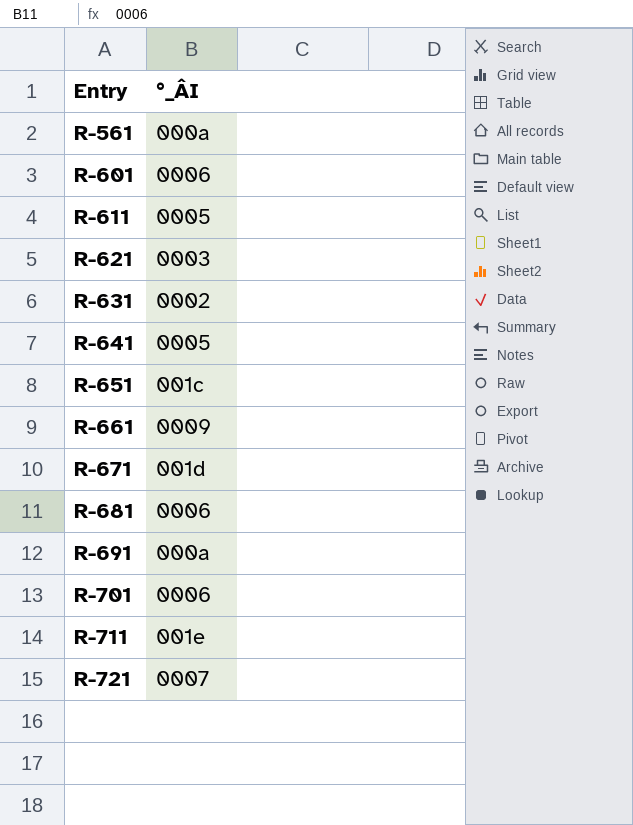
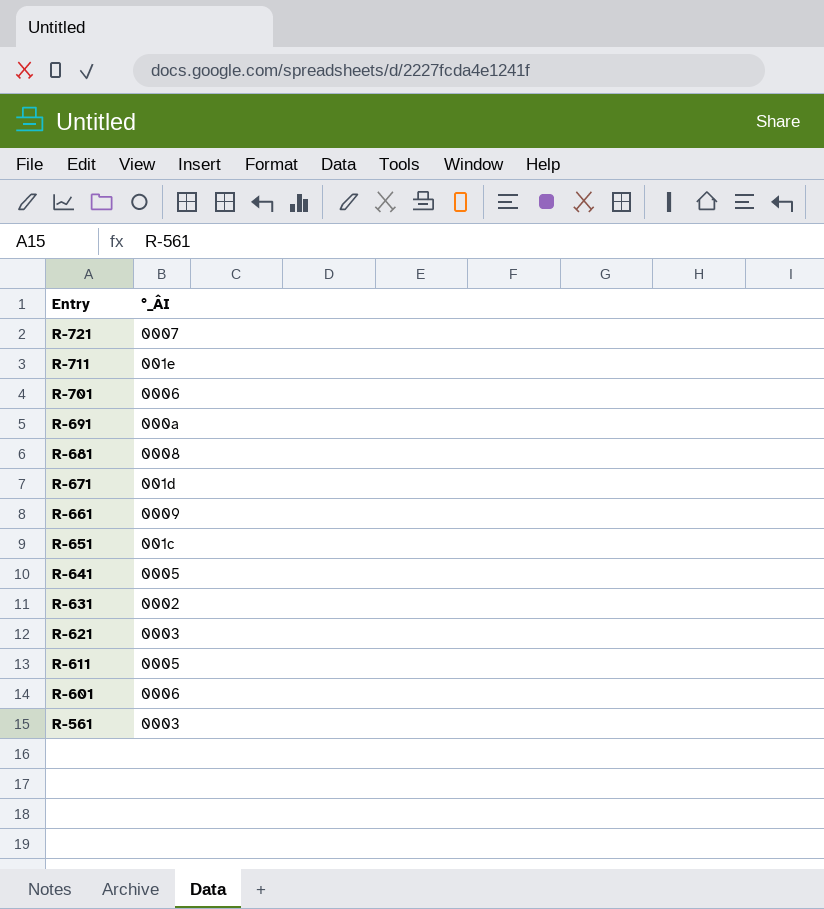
row order: Entry ascending -> Entry descending
R-681 | °_ÂI: 0006 -> 0008
R-561 | °_ÂI: 000a -> 0003

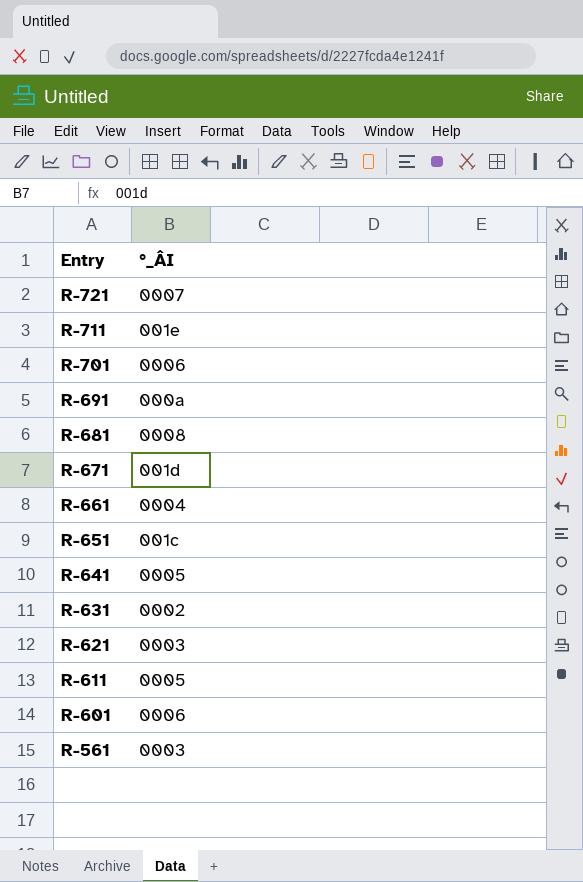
R-661 | °_ÂI: 0009 -> 0004

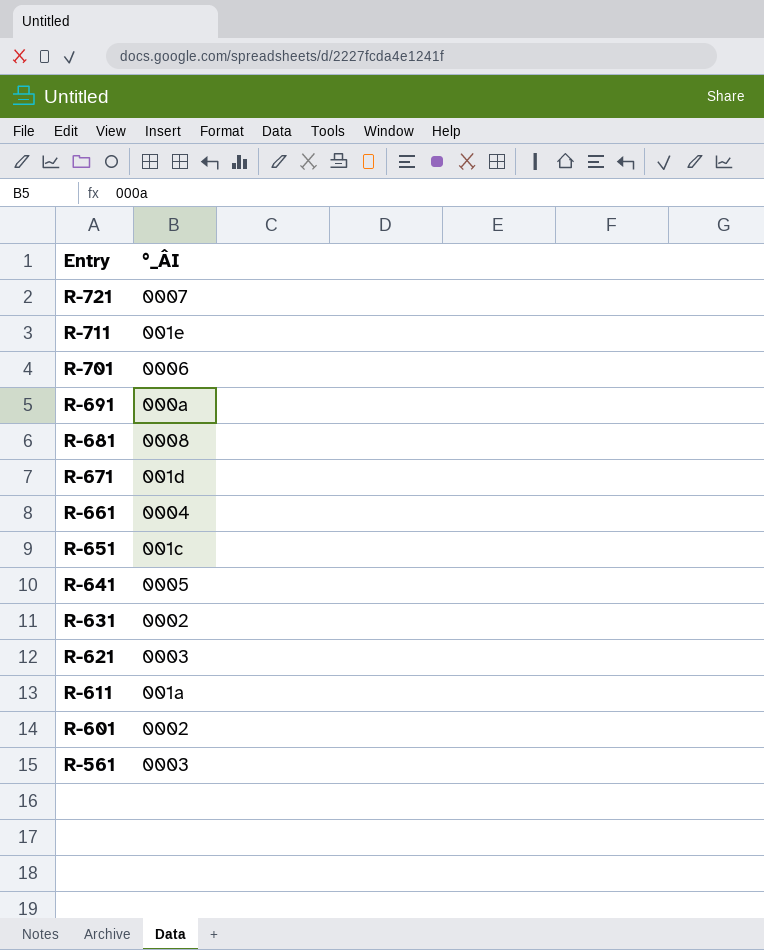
R-611 | °_ÂI: 0005 -> 001a
R-601 | °_ÂI: 0006 -> 0002

